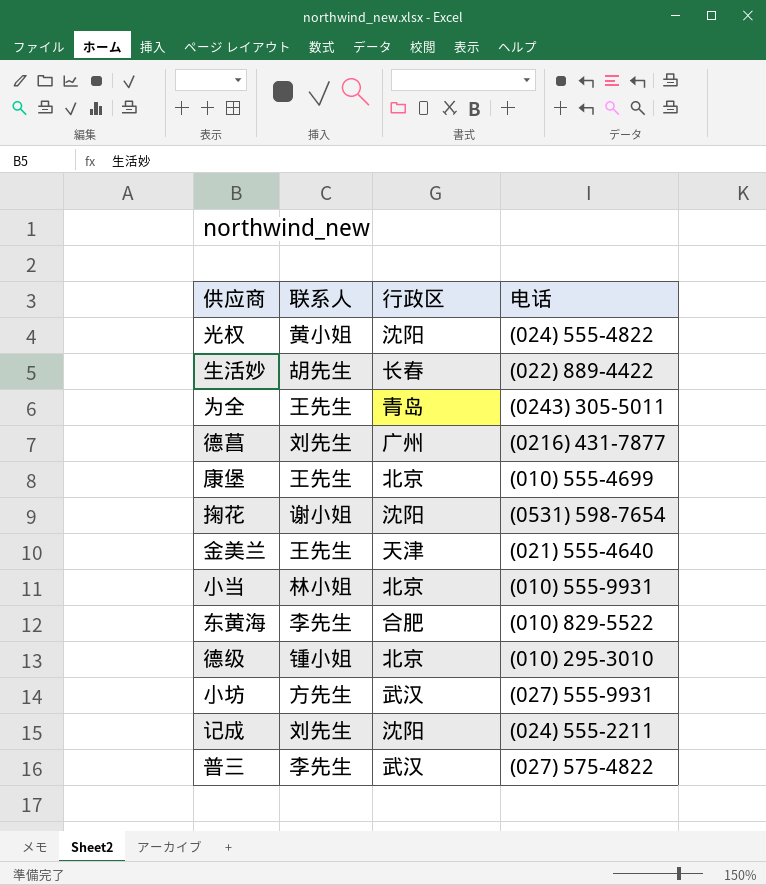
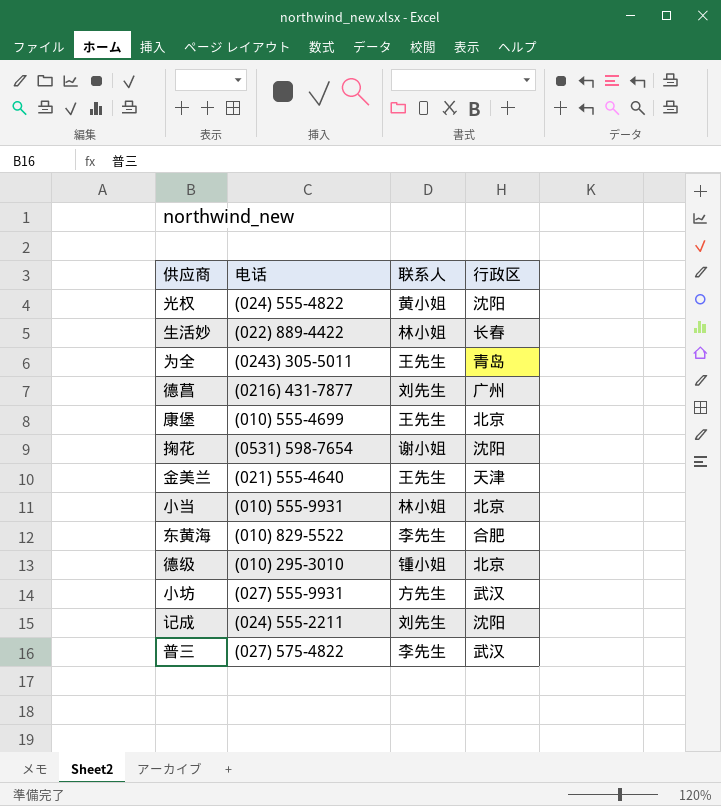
column 电话 | position: 4 -> 2
生活妙 | 联系人: 胡先生 -> 林小姐

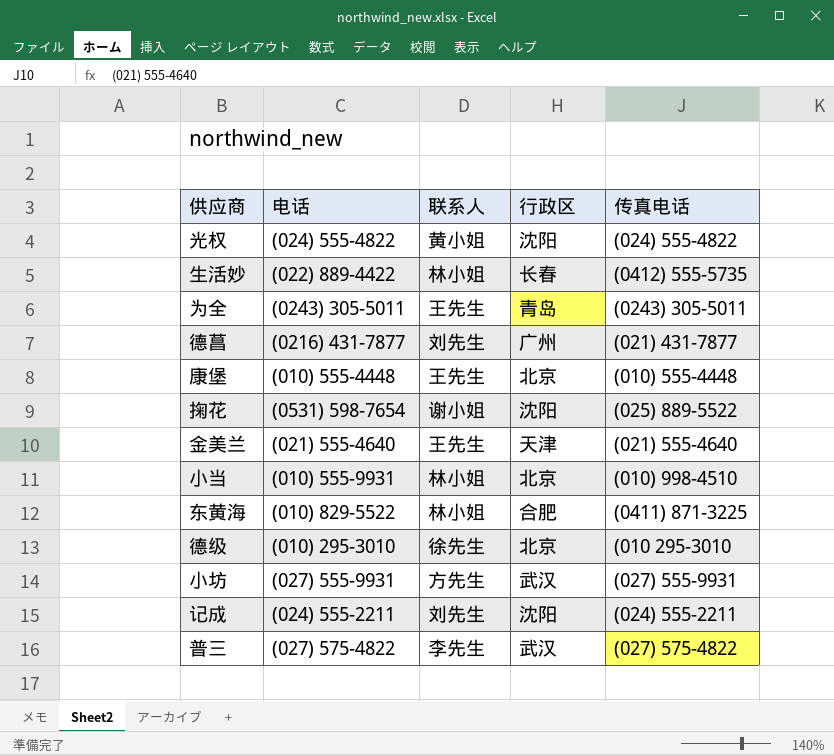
column 传真电话 | position: none -> 5
康堡 | 电话: (010) 555-4699 -> (010) 555-4448
东黄海 | 联系人: 李先生 -> 林小姐
德级 | 联系人: 锺小姐 -> 徐先生

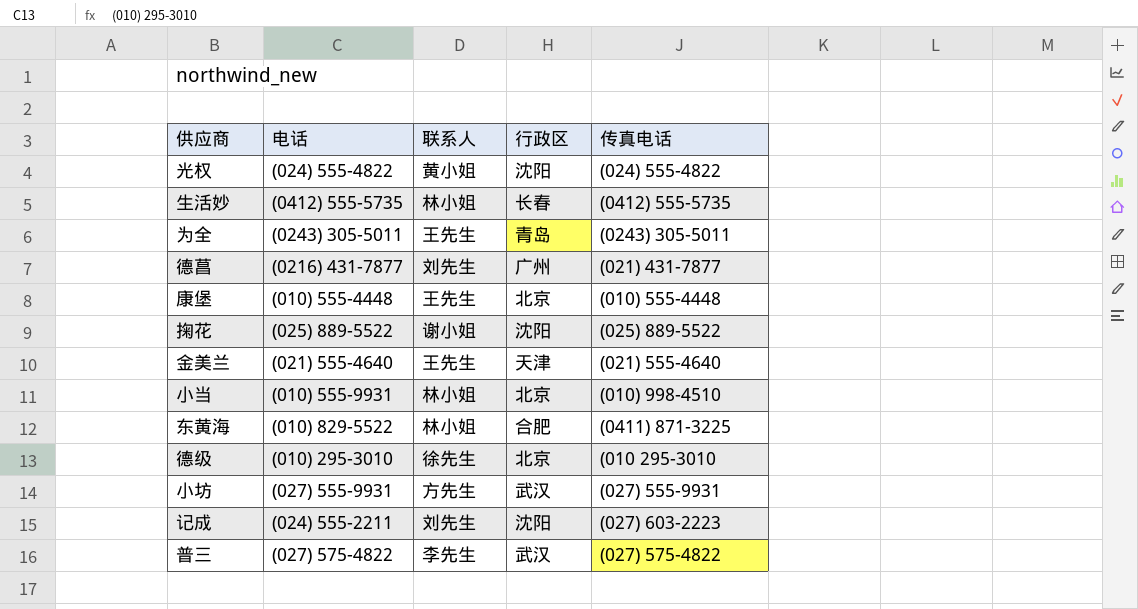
生活妙 | 电话: (022) 889-4422 -> (0412) 555-5735
掬花 | 电话: (0531) 598-7654 -> (025) 889-5522
记成 | 传真电话: (024) 555-2211 -> (027) 603-2223

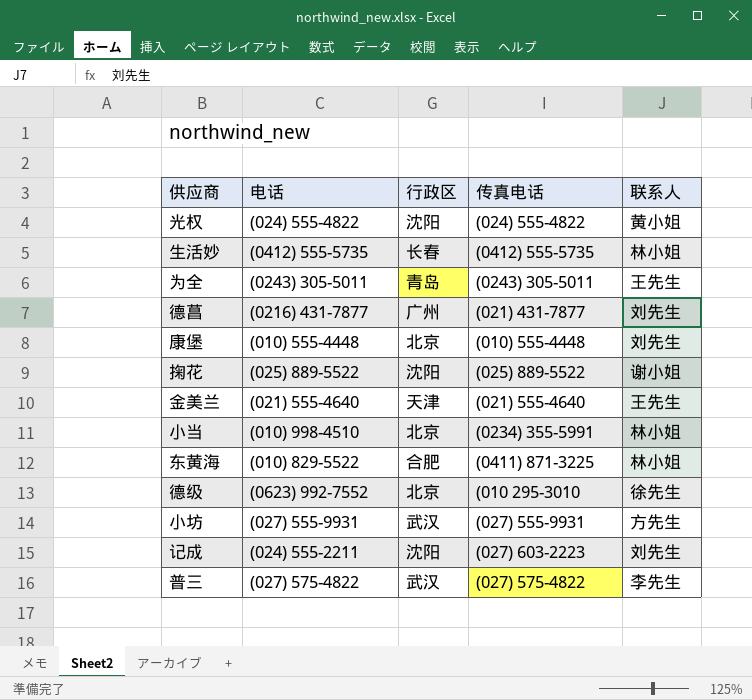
column 联系人 | position: 3 -> 5
康堡 | 联系人: 王先生 -> 刘先生
小当 | 电话: (010) 555-9931 -> (010) 998-4510
小当 | 传真电话: (010) 998-4510 -> (0234) 355-5991
德级 | 电话: (010) 295-3010 -> (0623) 992-7552

